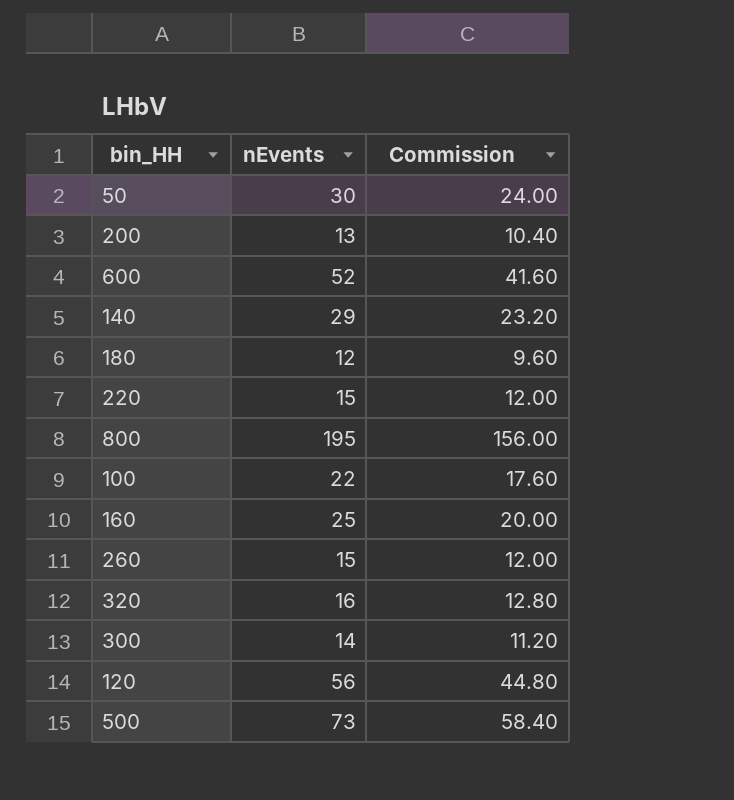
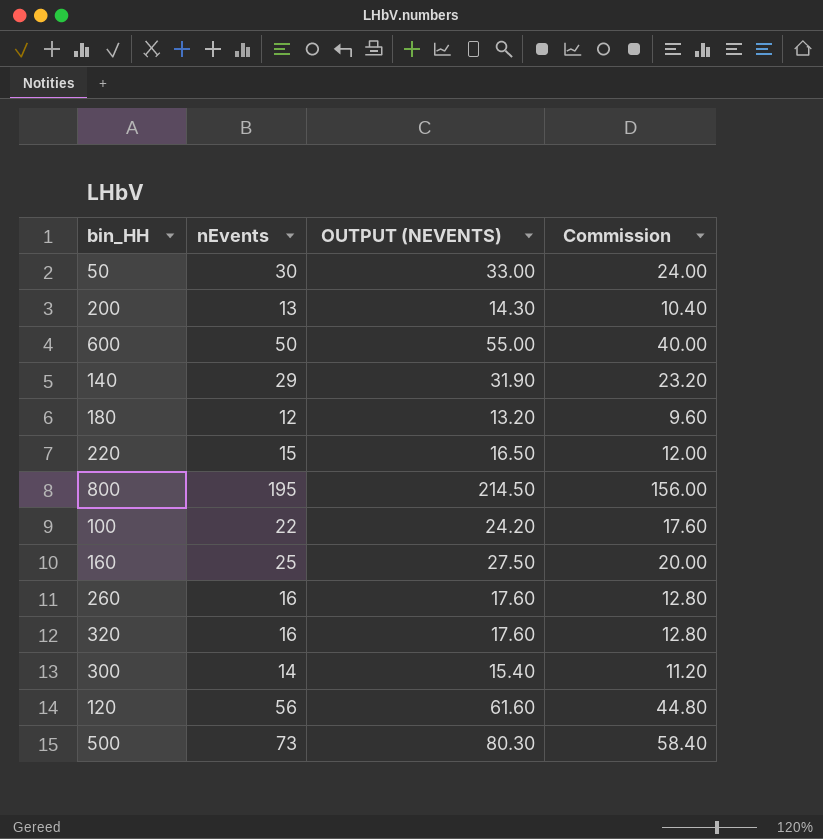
column OUTPUT (NEVENTS) | formula: none -> [nEvents] * 1.1
600 | nEvents: 52 -> 50
600 | Commission: 41.60 -> 40.00
260 | nEvents: 15 -> 16
260 | Commission: 12.00 -> 12.80

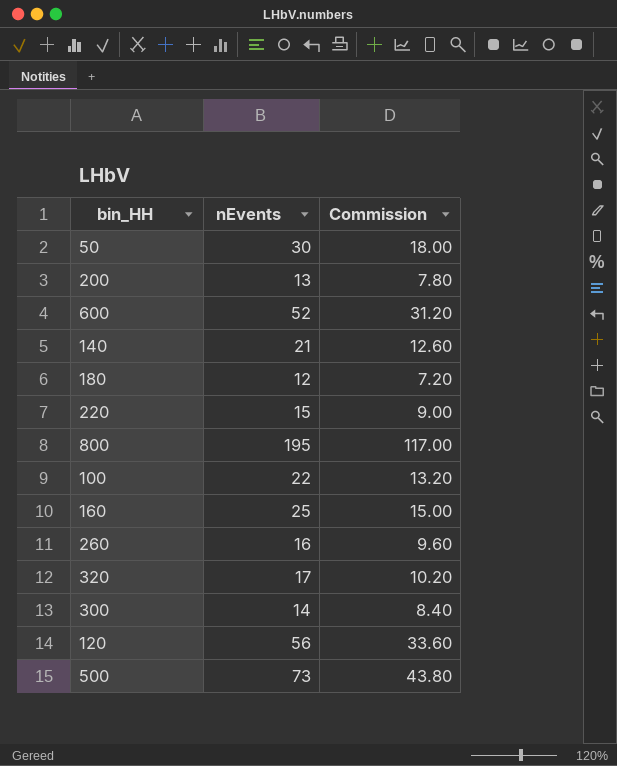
column OUTPUT (NEVENTS) | formula: [nEvents] * 1.1 -> none
column Commission | formula: [nEvents] * 0.8 -> [nEvents] * 0.6
600 | nEvents: 50 -> 52
140 | nEvents: 29 -> 21
320 | nEvents: 16 -> 17

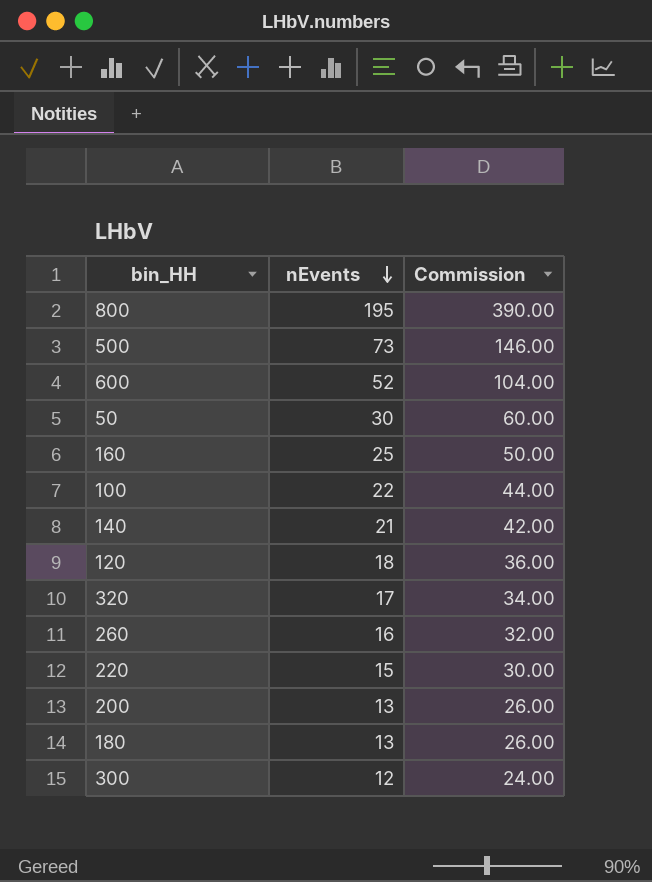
row order: none -> nEvents descending
column Commission | formula: [nEvents] * 0.6 -> [nEvents] * 2
120 | nEvents: 56 -> 18
180 | nEvents: 12 -> 13
300 | nEvents: 14 -> 12

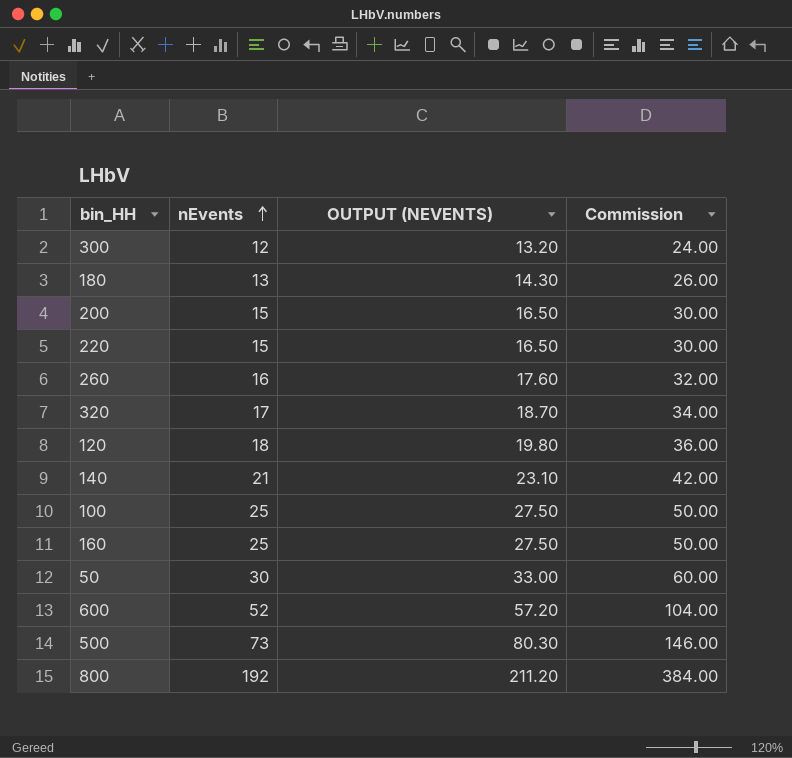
row order: nEvents descending -> nEvents ascending
column OUTPUT (NEVENTS) | formula: none -> [nEvents] * 1.1
200 | nEvents: 13 -> 15
200 | Commission: 26.00 -> 30.00
100 | nEvents: 22 -> 25
100 | Commission: 44.00 -> 50.00
800 | nEvents: 195 -> 192
800 | Commission: 390.00 -> 384.00

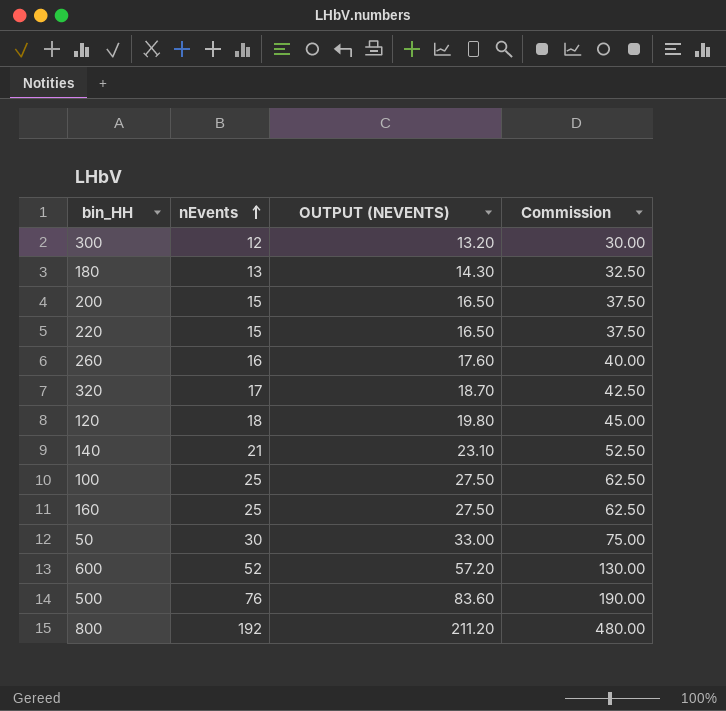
column Commission | formula: [nEvents] * 2 -> [nEvents] * 2.5
500 | nEvents: 73 -> 76
500 | OUTPUT (NEVENTS): 80.30 -> 83.60

